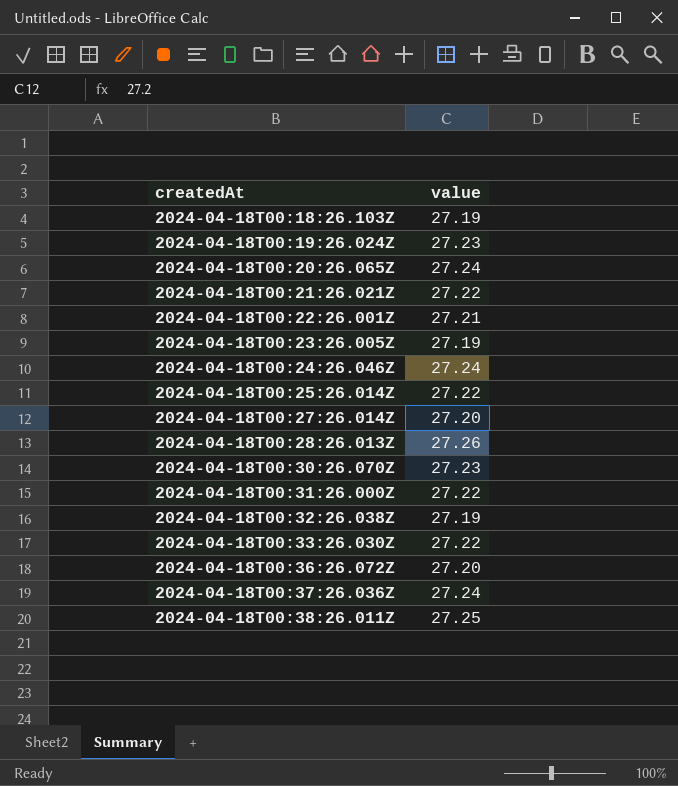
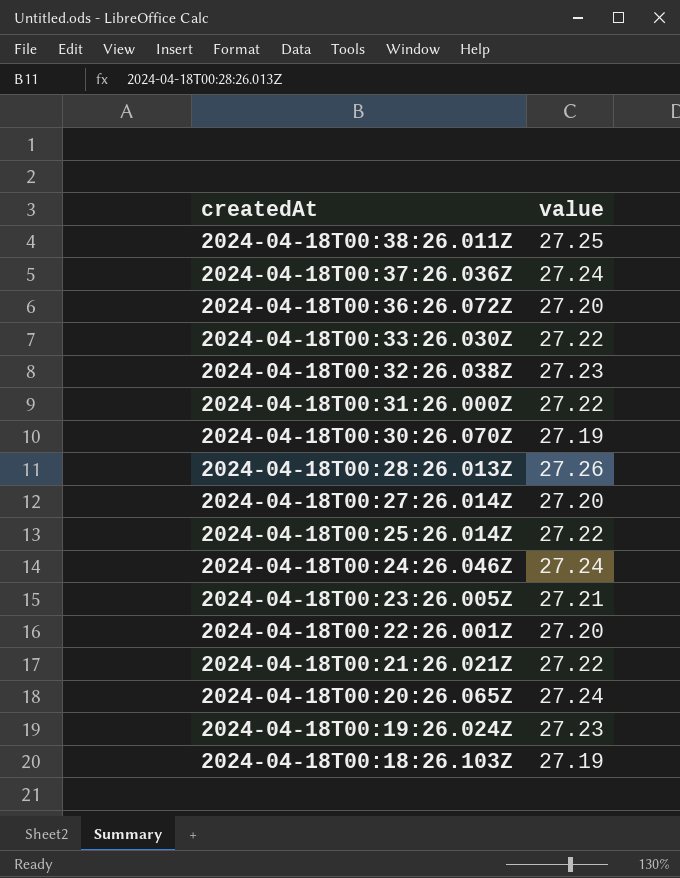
row order: createdAt ascending -> createdAt descending
2024-04-18T00:32:26.038Z | value: 27.19 -> 27.23
2024-04-18T00:30:26.070Z | value: 27.23 -> 27.19
2024-04-18T00:23:26.005Z | value: 27.19 -> 27.21
2024-04-18T00:22:26.001Z | value: 27.21 -> 27.20

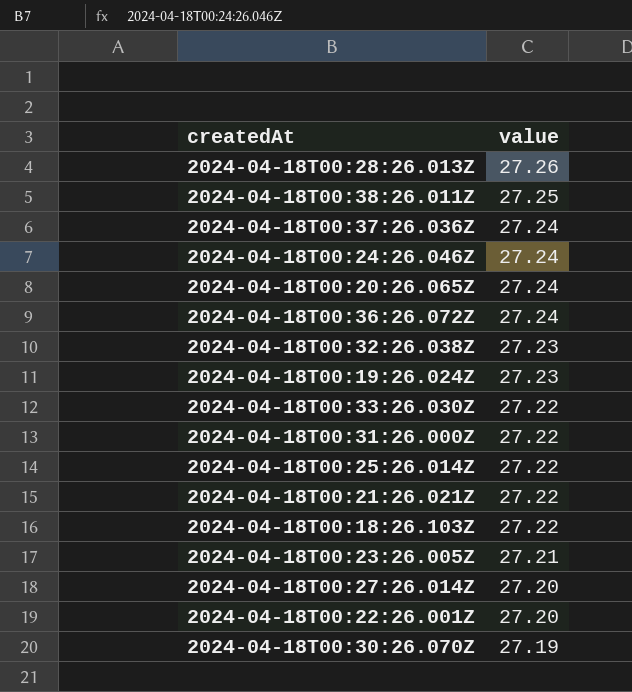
row order: createdAt descending -> value descending
2024-04-18T00:36:26.072Z | value: 27.20 -> 27.24
2024-04-18T00:18:26.103Z | value: 27.19 -> 27.22

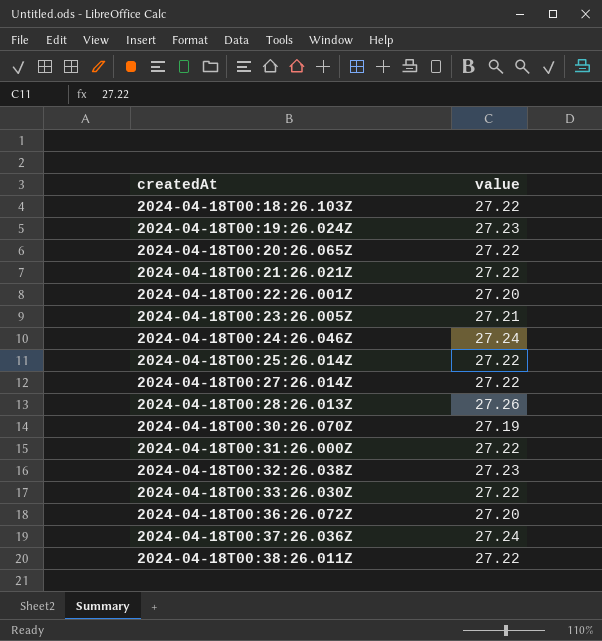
row order: value descending -> createdAt ascending
2024-04-18T00:20:26.065Z | value: 27.24 -> 27.22
2024-04-18T00:27:26.014Z | value: 27.20 -> 27.22
2024-04-18T00:36:26.072Z | value: 27.24 -> 27.20
2024-04-18T00:38:26.011Z | value: 27.25 -> 27.22

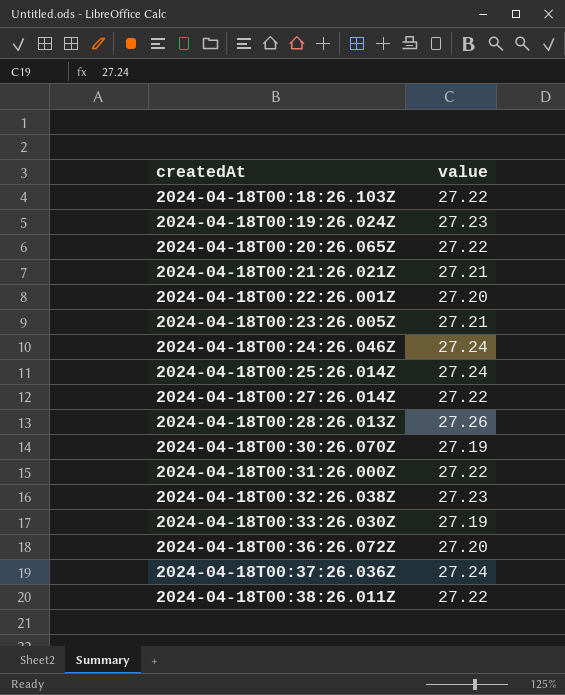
2024-04-18T00:21:26.021Z | value: 27.22 -> 27.21
2024-04-18T00:25:26.014Z | value: 27.22 -> 27.24
2024-04-18T00:33:26.030Z | value: 27.22 -> 27.19

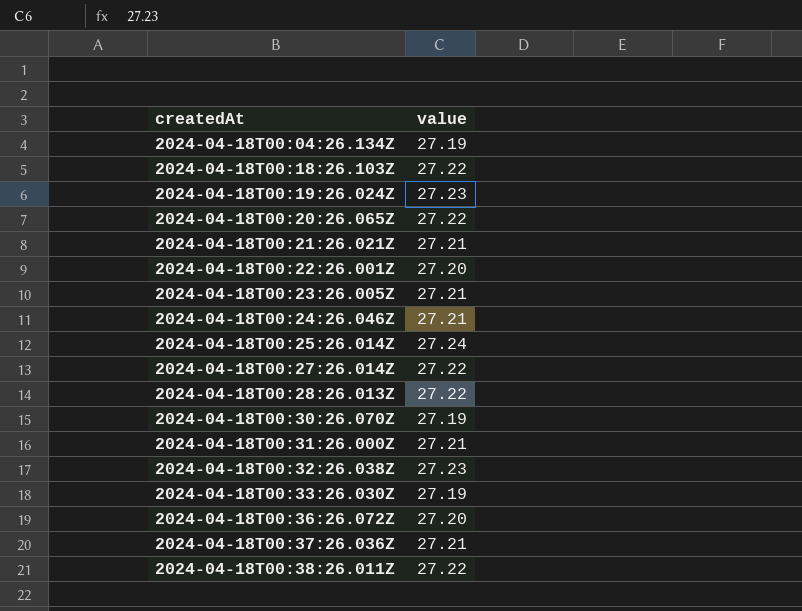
row 2024-04-18T00:04:26.134Z: none -> 27.19
2024-04-18T00:24:26.046Z | value: 27.24 -> 27.21
2024-04-18T00:28:26.013Z | value: 27.26 -> 27.22
2024-04-18T00:31:26.000Z | value: 27.22 -> 27.21
2024-04-18T00:37:26.036Z | value: 27.24 -> 27.21

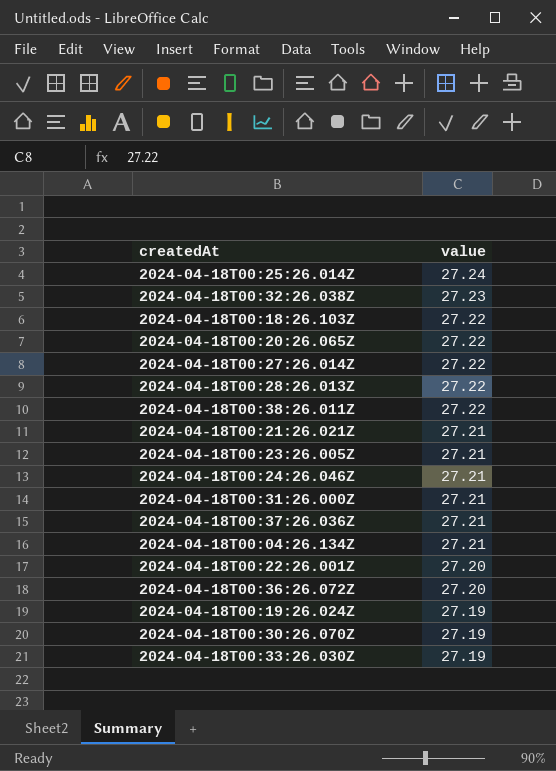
row order: createdAt ascending -> value descending
2024-04-18T00:04:26.134Z | value: 27.19 -> 27.21
2024-04-18T00:19:26.024Z | value: 27.23 -> 27.19

